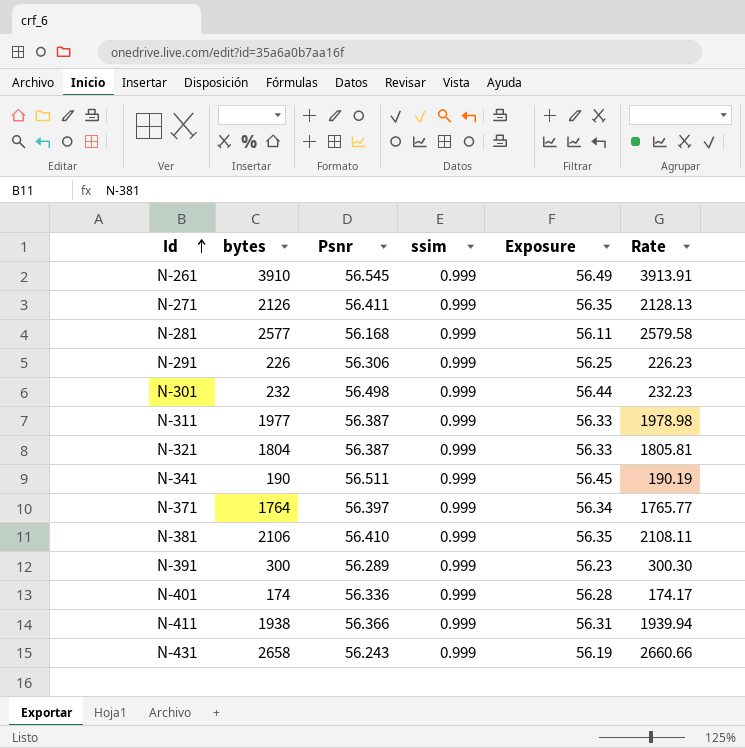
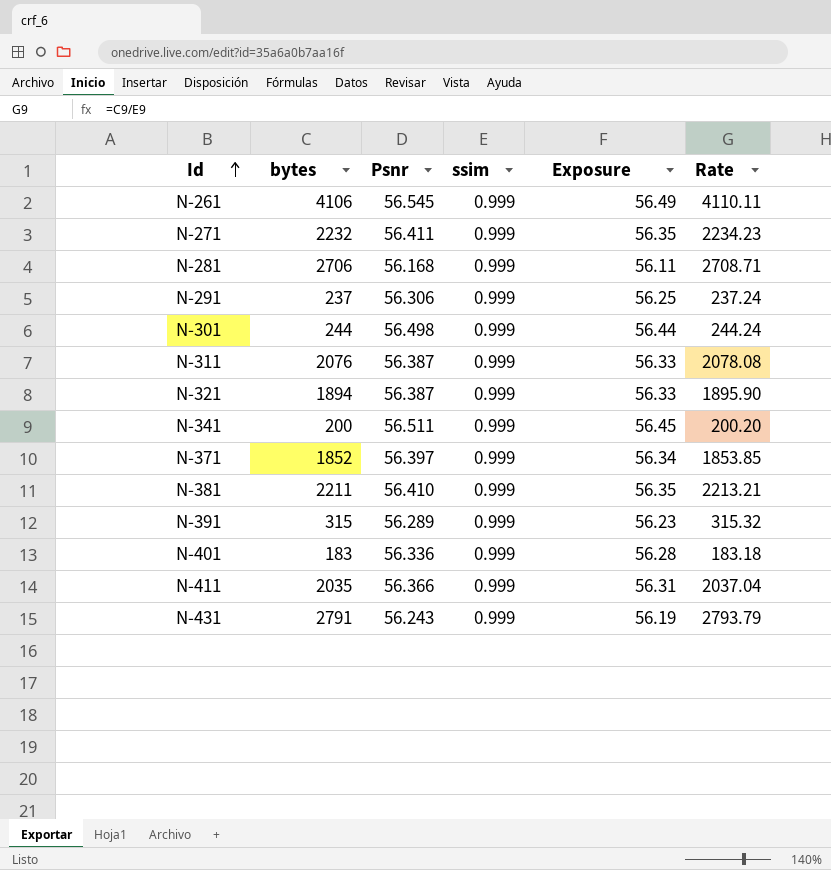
N-261 | bytes: 3910 -> 4106
N-261 | Rate: 3913.91 -> 4110.11
N-271 | bytes: 2126 -> 2232
N-271 | Rate: 2128.13 -> 2234.23
N-281 | bytes: 2577 -> 2706
N-281 | Rate: 2579.58 -> 2708.71
N-291 | bytes: 226 -> 237
N-291 | Rate: 226.23 -> 237.24
N-301 | bytes: 232 -> 244
N-301 | Rate: 232.23 -> 244.24
N-311 | bytes: 1977 -> 2076
N-311 | Rate: 1978.98 -> 2078.08
N-321 | bytes: 1804 -> 1894
N-321 | Rate: 1805.81 -> 1895.90
N-341 | bytes: 190 -> 200
N-341 | Rate: 190.19 -> 200.20
N-371 | bytes: 1764 -> 1852
N-371 | Rate: 1765.77 -> 1853.85
N-381 | bytes: 2106 -> 2211
N-381 | Rate: 2108.11 -> 2213.21
N-391 | bytes: 300 -> 315
N-391 | Rate: 300.30 -> 315.32
N-401 | bytes: 174 -> 183
N-401 | Rate: 174.17 -> 183.18
N-411 | bytes: 1938 -> 2035
N-411 | Rate: 1939.94 -> 2037.04
N-431 | bytes: 2658 -> 2791
N-431 | Rate: 2660.66 -> 2793.79

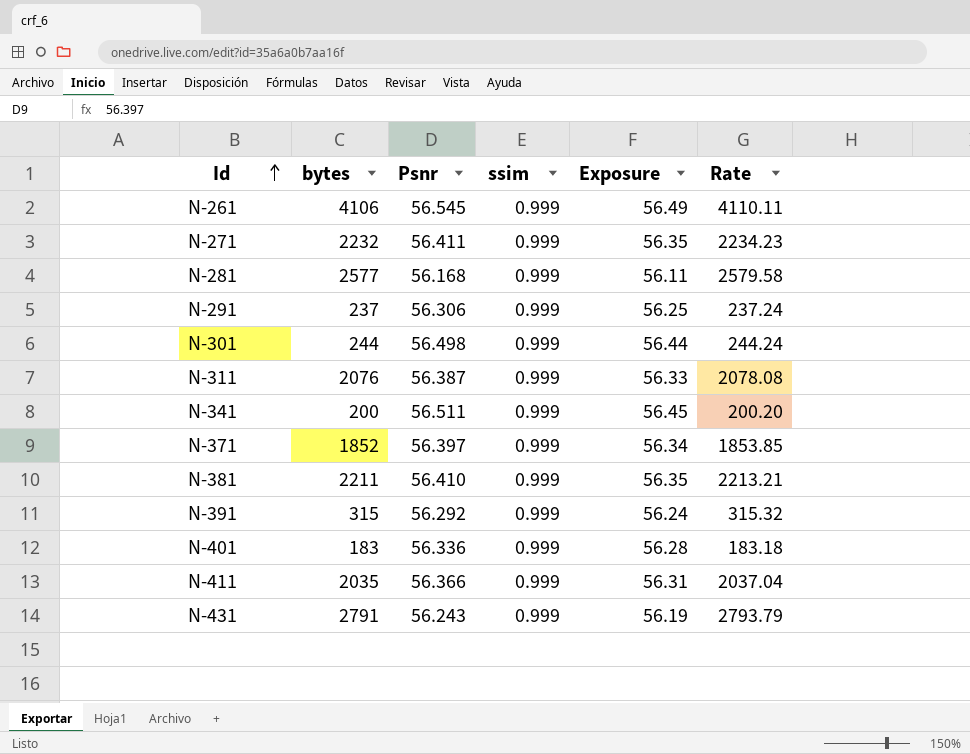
row N-321: 1894 | 56.387 | 0.999 | 56.33 | 1895.90 -> none
N-281 | bytes: 2706 -> 2577
N-281 | Rate: 2708.71 -> 2579.58
N-391 | Psnr: 56.289 -> 56.292
N-391 | Exposure: 56.23 -> 56.24

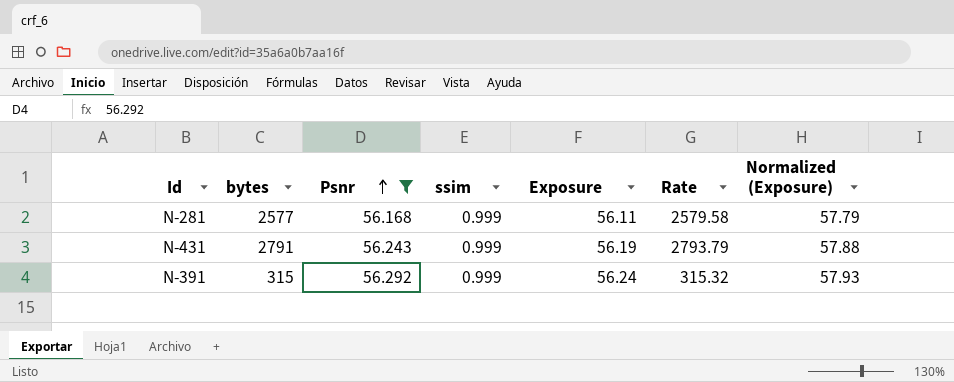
filter: none -> Psnr <= 56.292
row order: Id ascending -> Psnr ascending
column Normalized (Exposure) | formula: none -> [Exposure] * 1.03

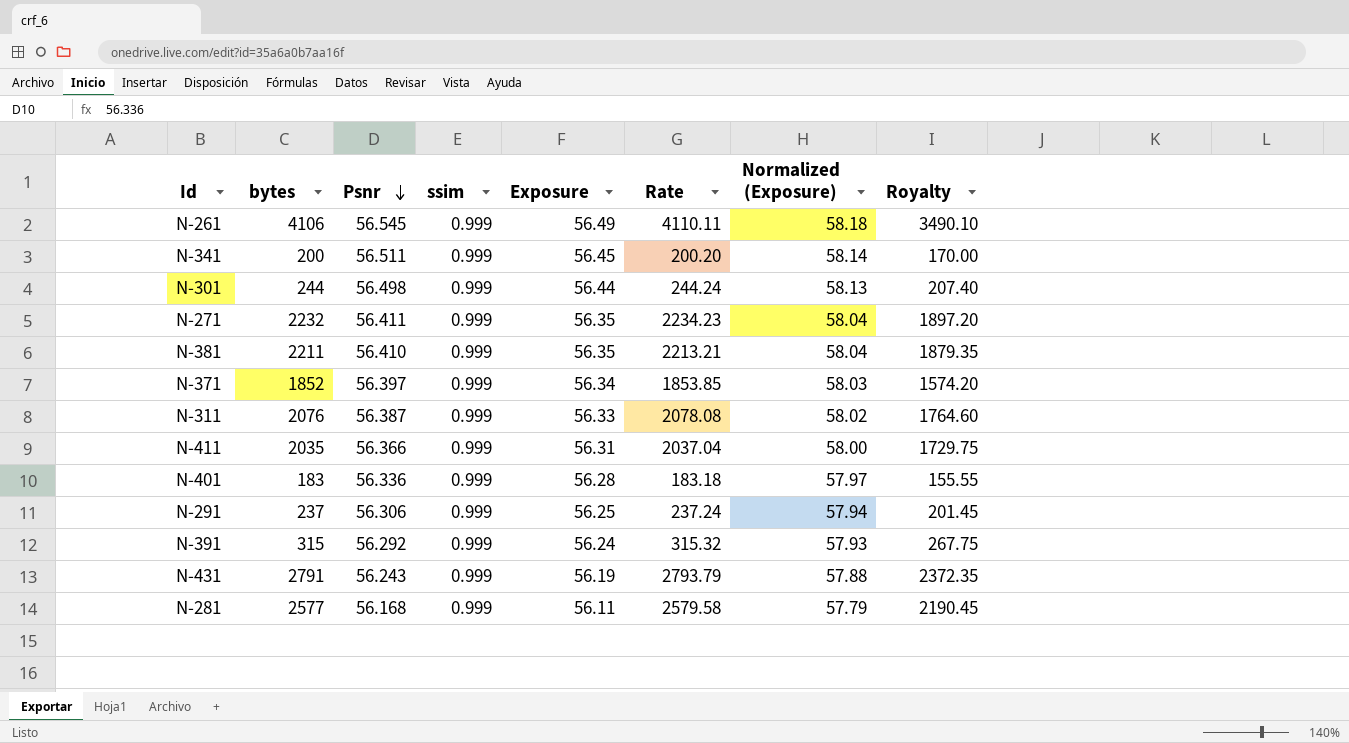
filter: Psnr <= 56.292 -> none
row order: Psnr ascending -> Psnr descending
column Royalty | formula: none -> [bytes] * 0.85

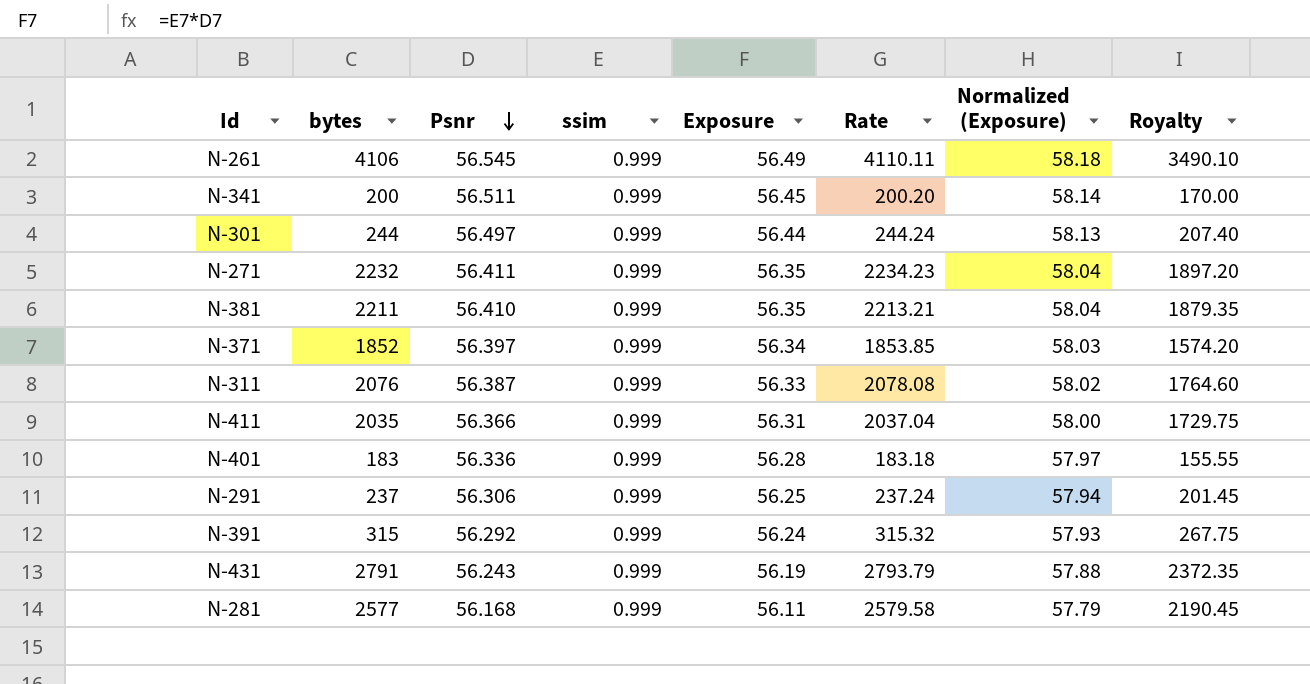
N-301 | Psnr: 56.498 -> 56.497

